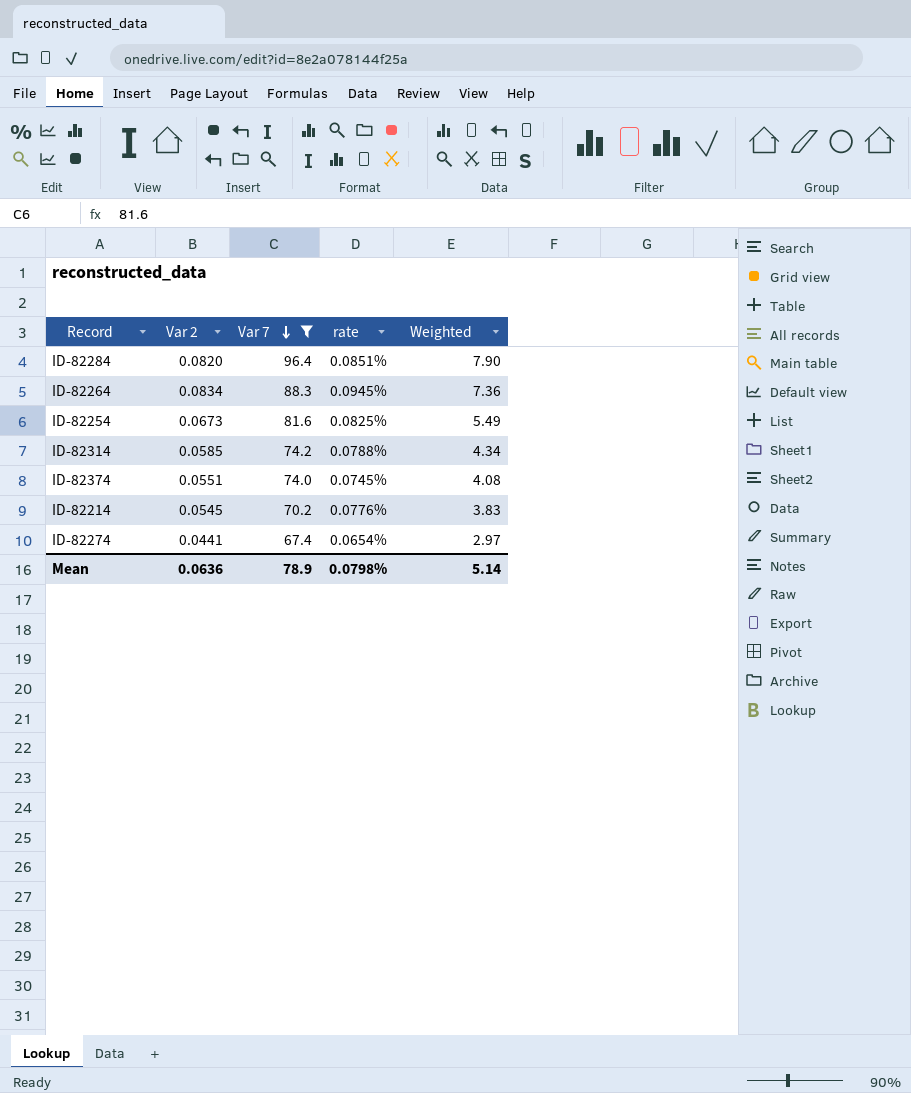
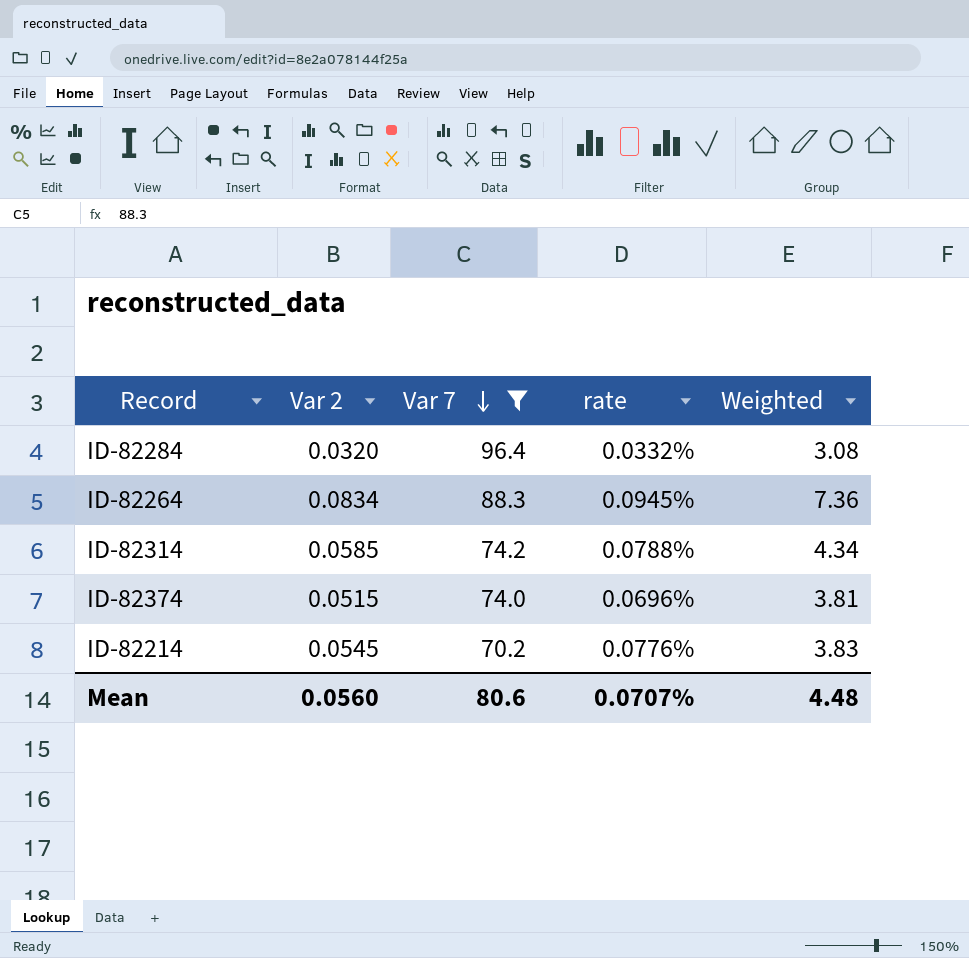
row ID-82254: 0.0673 | 81.6 | 0.0825% | 5.49 -> none
row ID-82274: 0.0441 | 67.4 | 0.0654% | 2.97 -> none
ID-82284 | Var 2: 0.0820 -> 0.0320
ID-82284 | rate: 0.0851% -> 0.0332%
ID-82284 | Weighted: 7.90 -> 3.08
ID-82374 | Var 2: 0.0551 -> 0.0515
ID-82374 | rate: 0.0745% -> 0.0696%
ID-82374 | Weighted: 4.08 -> 3.81
Mean | Var 2: 0.0636 -> 0.0560
Mean | Var 7: 78.9 -> 80.6
Mean | rate: 0.0798% -> 0.0707%
Mean | Weighted: 5.14 -> 4.48

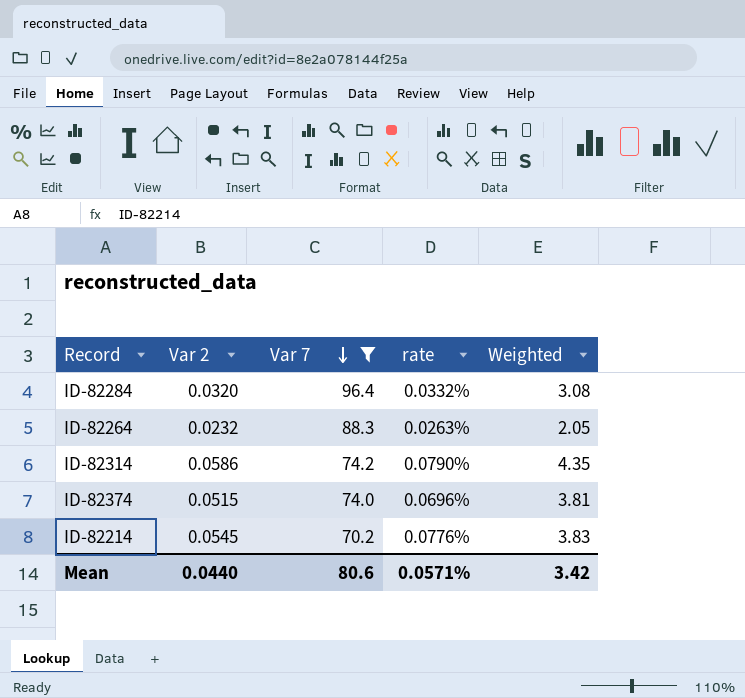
ID-82264 | Var 2: 0.0834 -> 0.0232
ID-82264 | rate: 0.0945% -> 0.0263%
ID-82264 | Weighted: 7.36 -> 2.05
ID-82314 | Var 2: 0.0585 -> 0.0586
ID-82314 | rate: 0.0788% -> 0.0790%
ID-82314 | Weighted: 4.34 -> 4.35
Mean | Var 2: 0.0560 -> 0.0440
Mean | rate: 0.0707% -> 0.0571%
Mean | Weighted: 4.48 -> 3.42

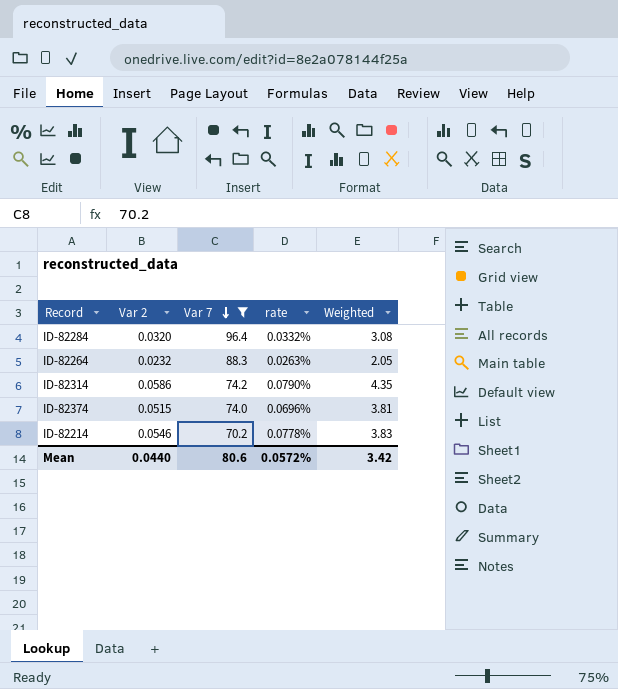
ID-82214 | Var 2: 0.0545 -> 0.0546
ID-82214 | rate: 0.0776% -> 0.0778%
Mean | rate: 0.0571% -> 0.0572%

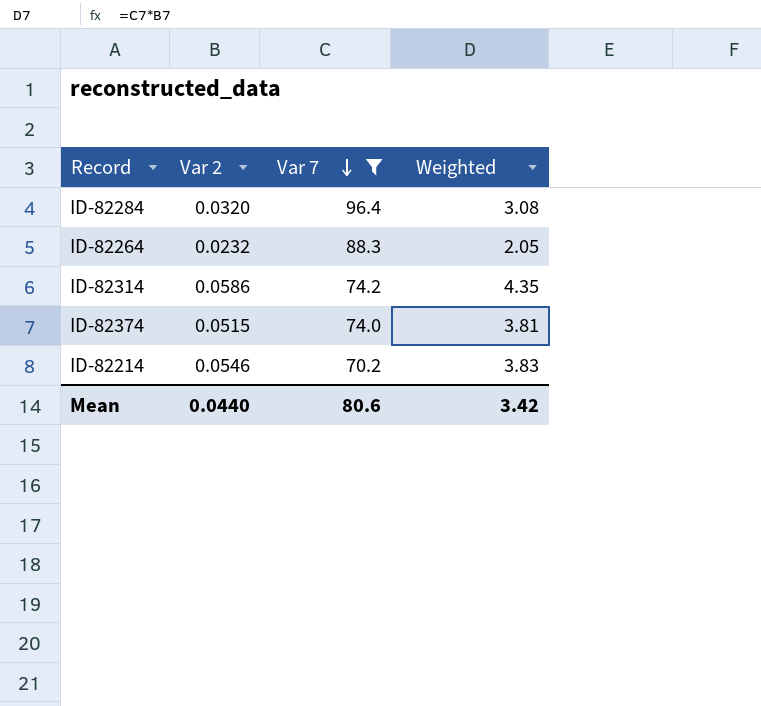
column rate | formula: [Var 2] / [Var 7] -> none

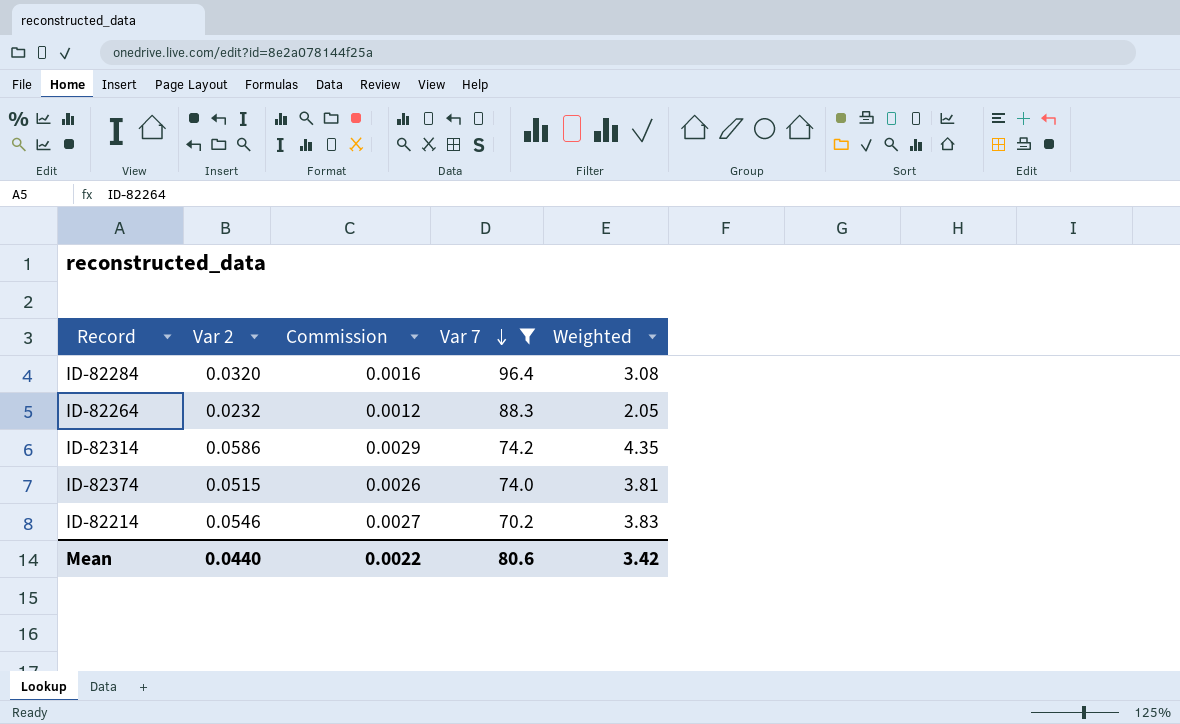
column Commission | formula: none -> [Var 2] * 0.05

